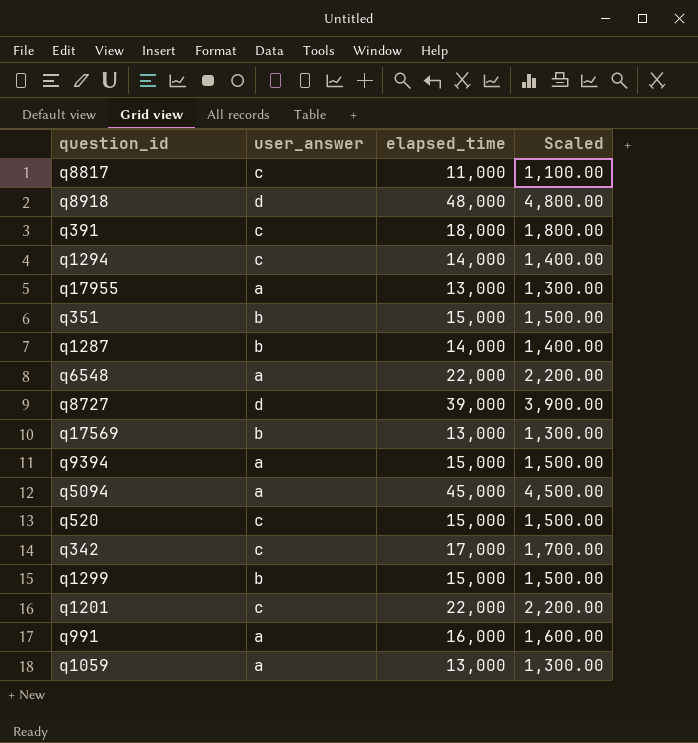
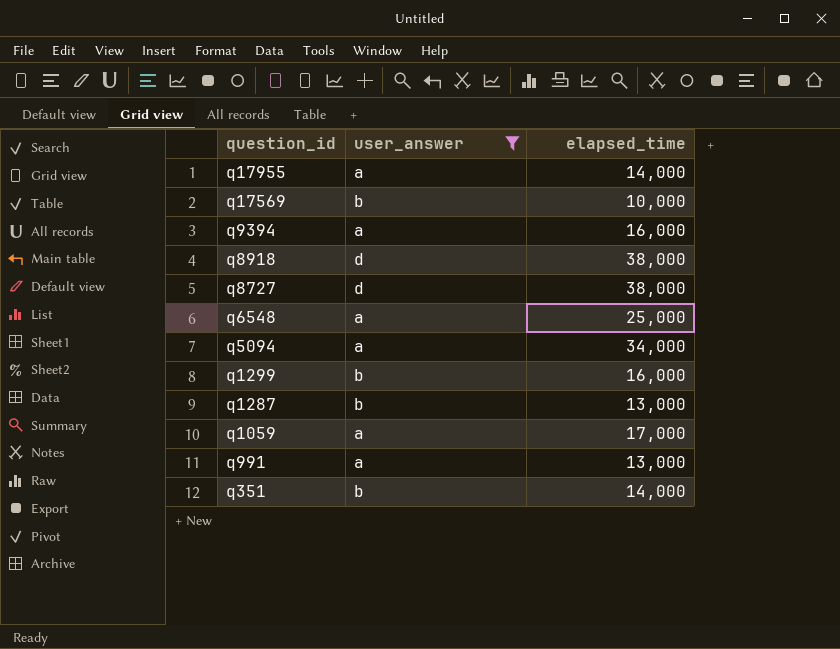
filter: none -> user_answer != c
row order: none -> question_id descending
column Scaled | formula: [elapsed_time] * 0.1 -> none
q17955 | elapsed_time: 13,000 -> 14,000
q17569 | elapsed_time: 13,000 -> 10,000
q9394 | elapsed_time: 15,000 -> 16,000
q8918 | elapsed_time: 48,000 -> 38,000
q8727 | elapsed_time: 39,000 -> 38,000
q6548 | elapsed_time: 22,000 -> 25,000
q5094 | elapsed_time: 45,000 -> 34,000
q1299 | elapsed_time: 15,000 -> 16,000
q1287 | elapsed_time: 14,000 -> 13,000
q1059 | elapsed_time: 13,000 -> 17,000
q991 | elapsed_time: 16,000 -> 13,000
q351 | elapsed_time: 15,000 -> 14,000

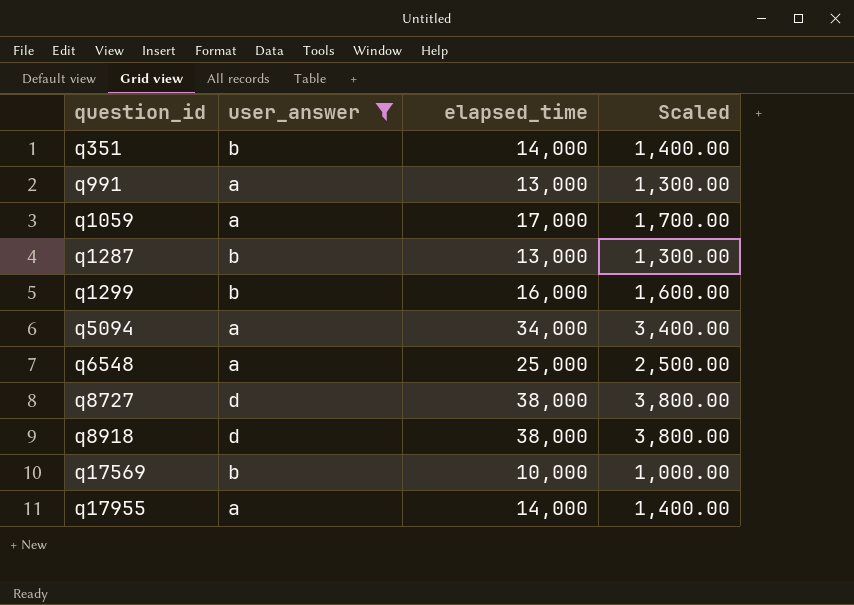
row order: question_id descending -> question_id ascending
column Scaled | formula: none -> [elapsed_time] * 0.1
row q9394: a | 16,000 -> none

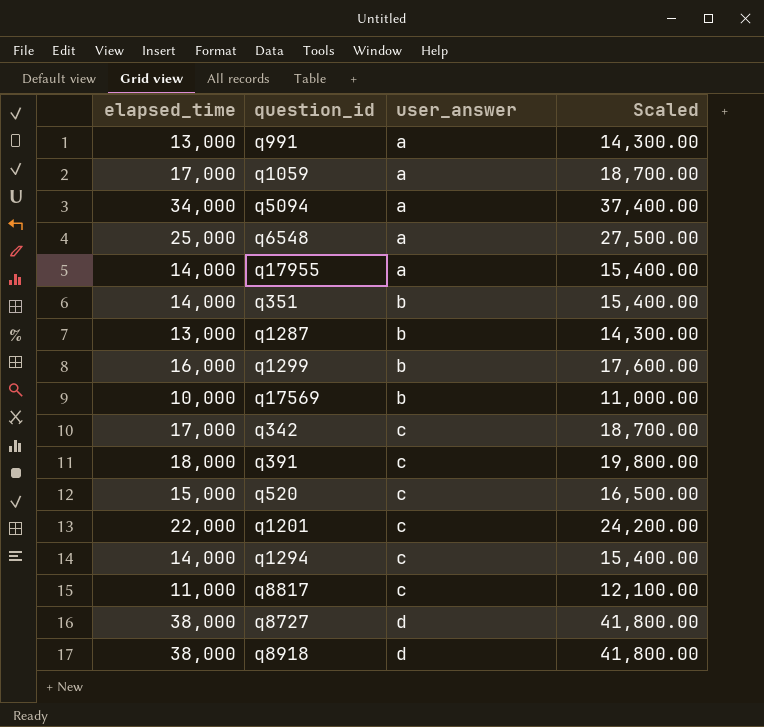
filter: user_answer != c -> none
row order: question_id ascending -> user_answer ascending
column elapsed_time | position: 3 -> 1
column Scaled | formula: [elapsed_time] * 0.1 -> [elapsed_time] * 1.1

